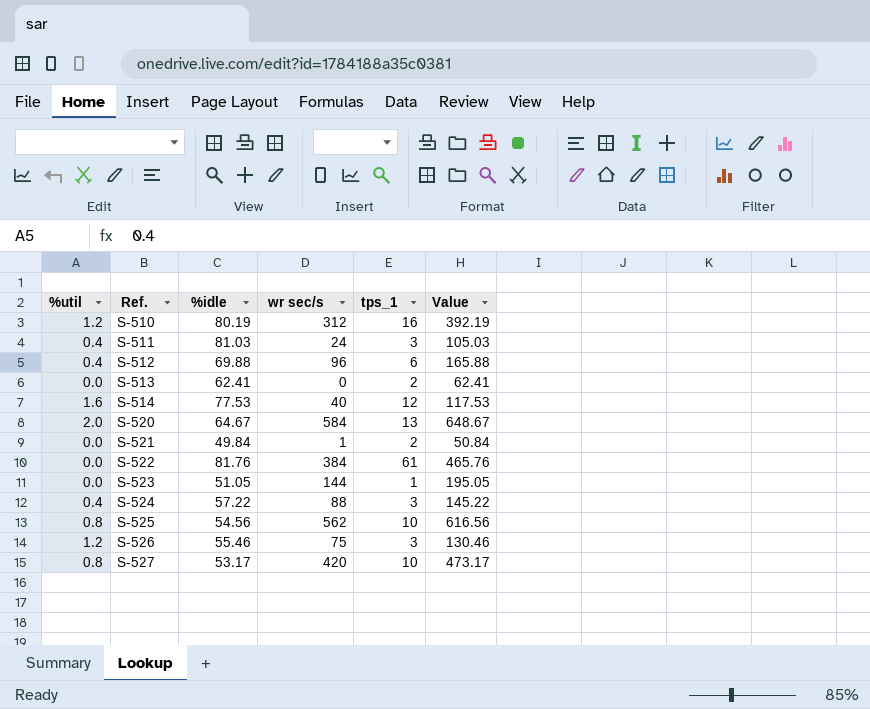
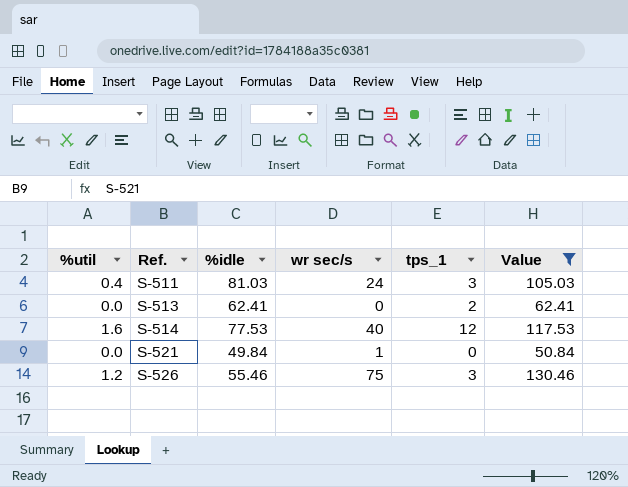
filter: none -> Value <= 130.46
S-521 | tps_1: 2 -> 0

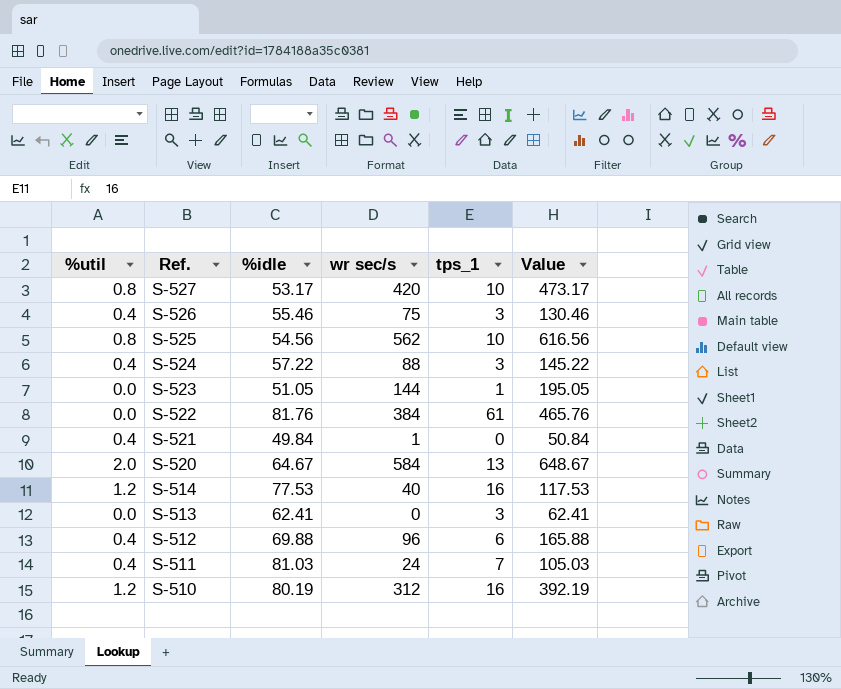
filter: Value <= 130.46 -> none
row order: Ref. ascending -> Ref. descending
S-526 | %util: 1.2 -> 0.4
S-521 | %util: 0.0 -> 0.4
S-514 | %util: 1.6 -> 1.2
S-514 | tps_1: 12 -> 16
S-513 | tps_1: 2 -> 3
S-511 | tps_1: 3 -> 7

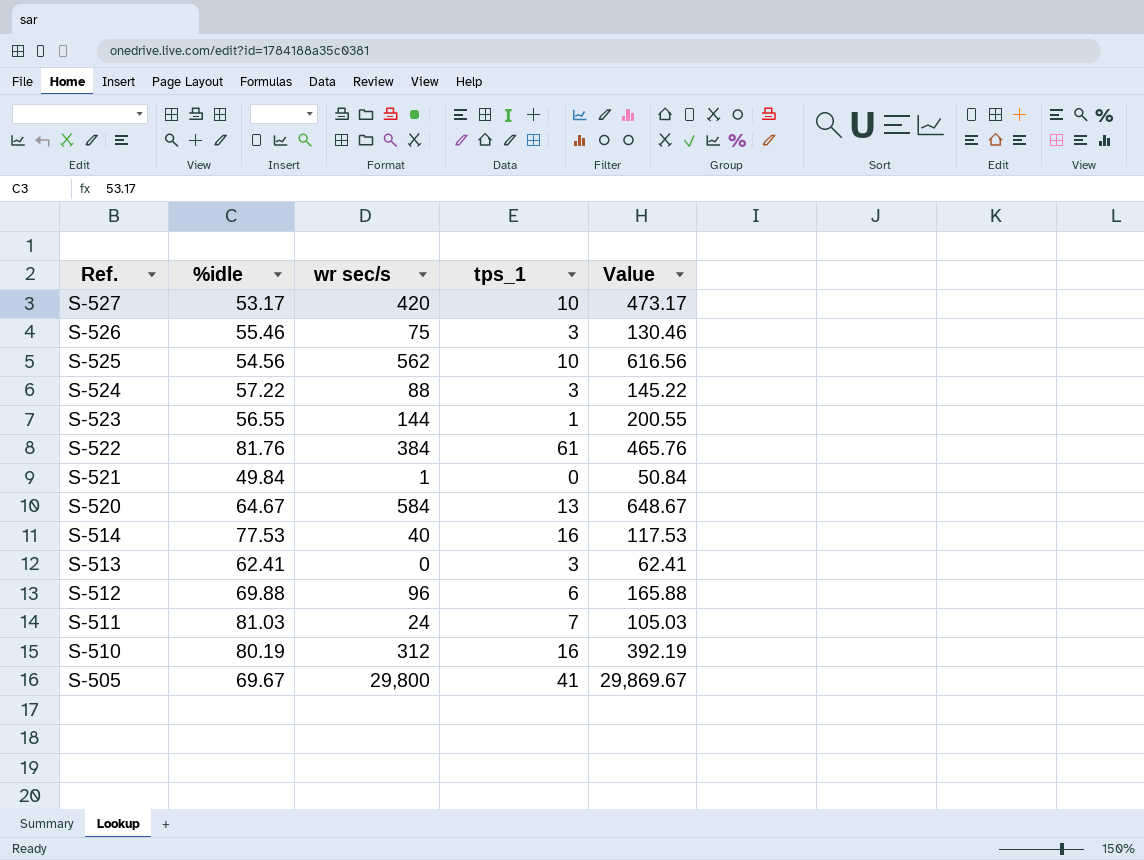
column %util | position: 1 -> none
S-523 | %idle: 51.05 -> 56.55
S-523 | Value: 195.05 -> 200.55
row S-505: none -> 69.67 | 29,800 | 41 | 29,869.67

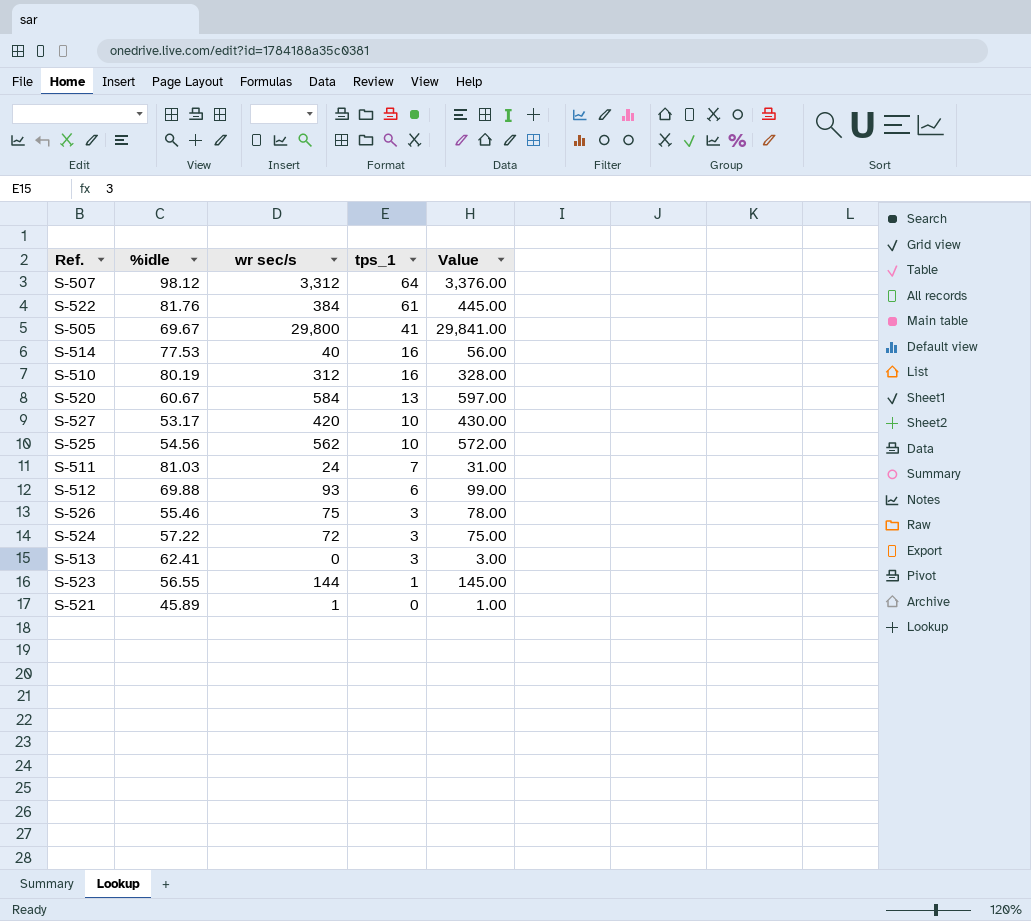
row order: Ref. descending -> tps_1 descending
column Value | formula: [%idle] + [wr sec/s] -> [wr sec/s] + [tps_1]
row S-507: none -> 98.12 | 3,312 | 64 | 3,376.00
S-520 | %idle: 64.67 -> 60.67
S-512 | wr sec/s: 96 -> 93
S-524 | wr sec/s: 88 -> 72
S-521 | %idle: 49.84 -> 45.89

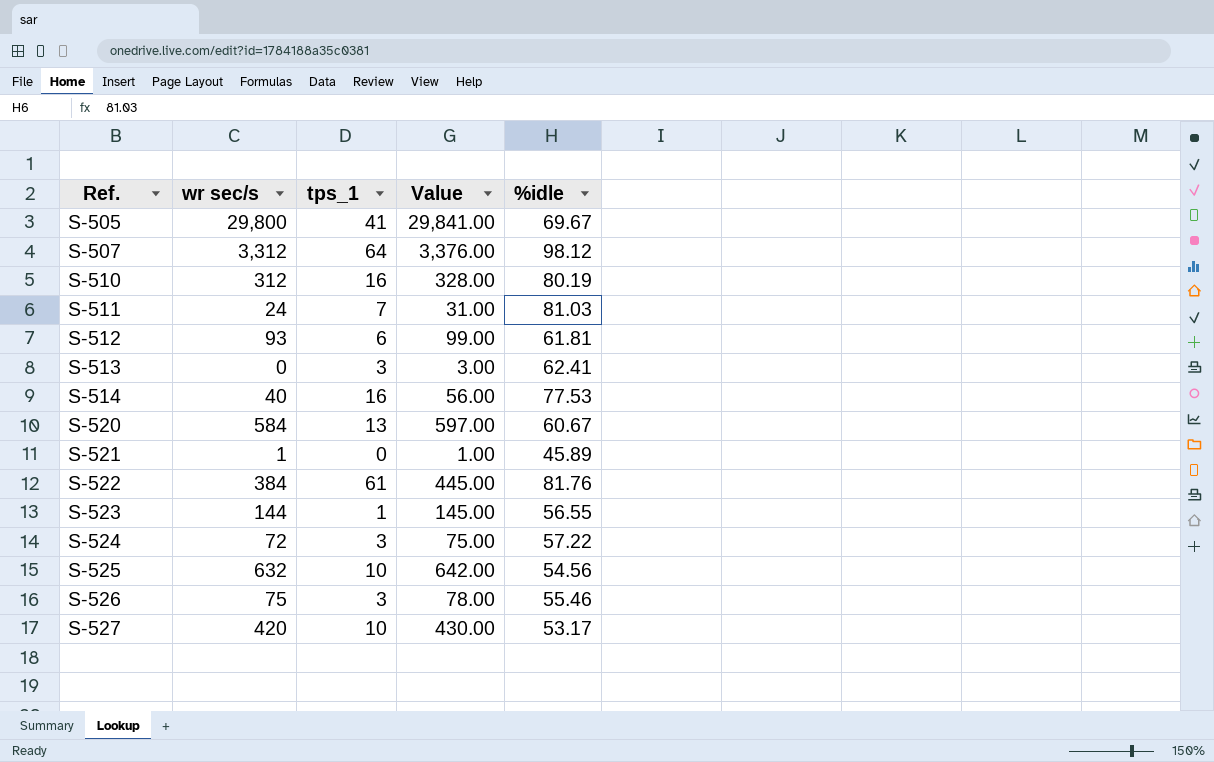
row order: tps_1 descending -> Ref. ascending
column %idle | position: 2 -> 5
S-512 | %idle: 69.88 -> 61.81
S-525 | wr sec/s: 562 -> 632
S-525 | Value: 572.00 -> 642.00

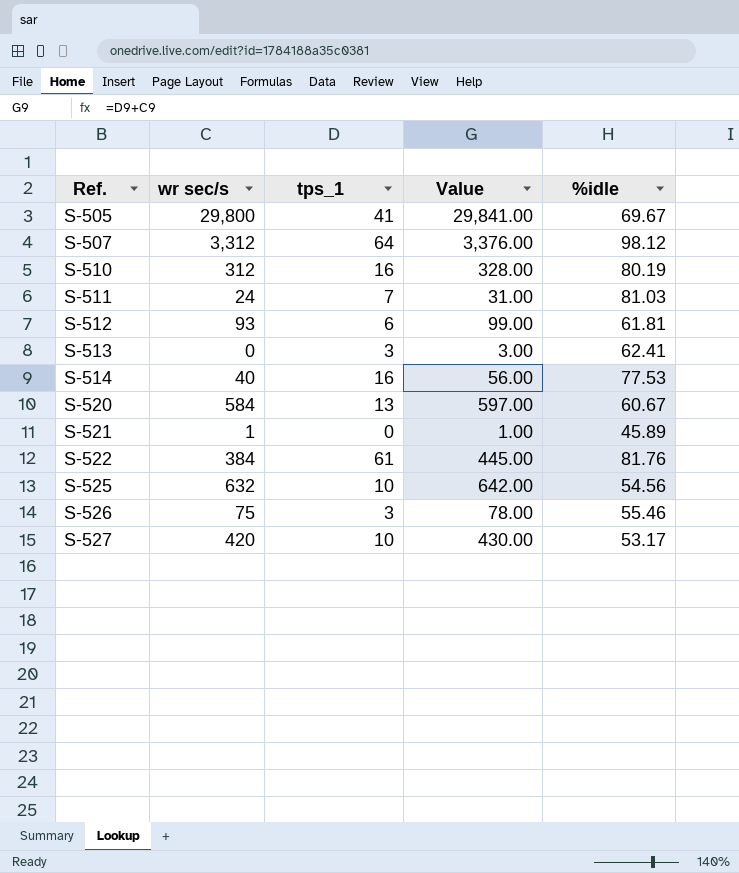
row S-523: 144 | 1 | 145.00 | 56.55 -> none
row S-524: 72 | 3 | 75.00 | 57.22 -> none

